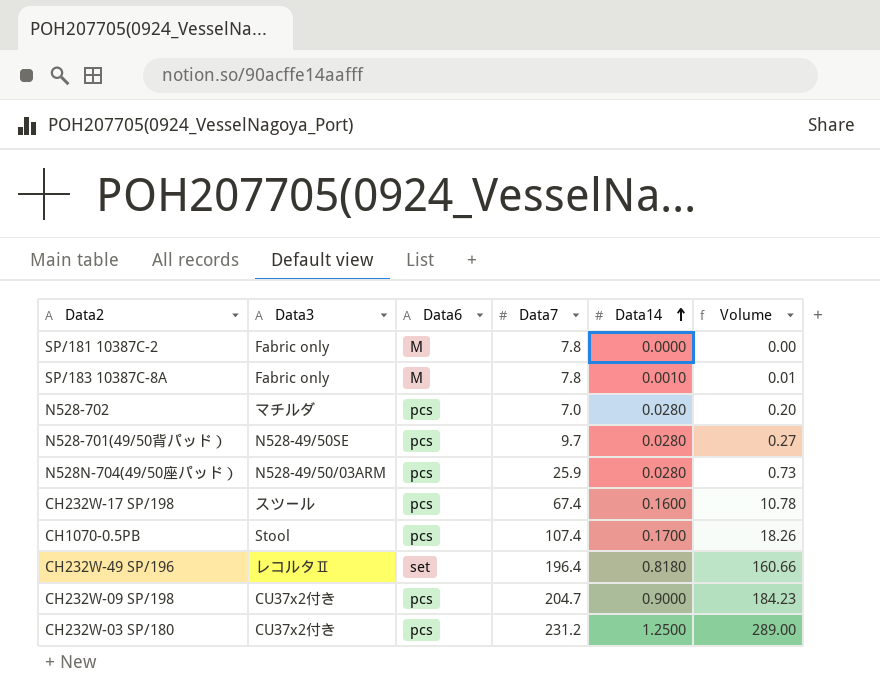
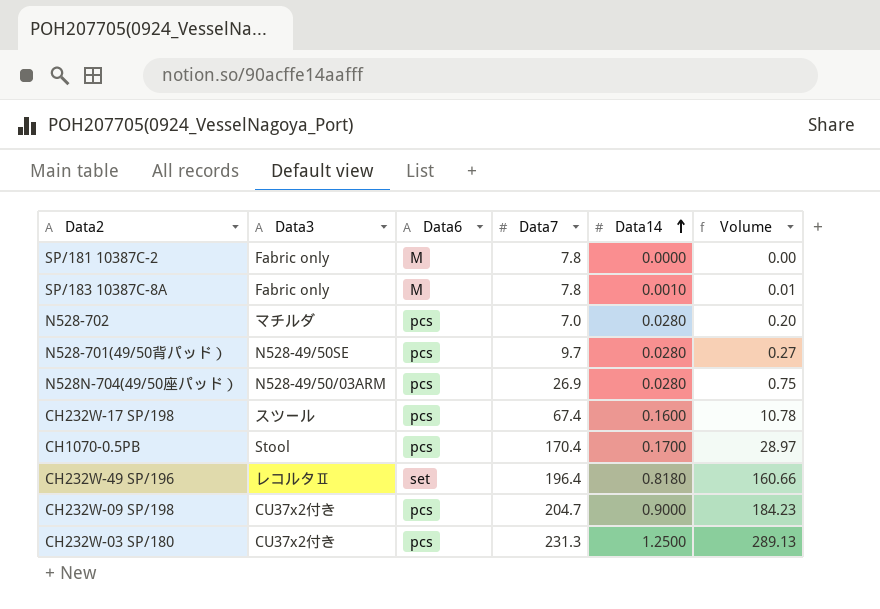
N528N-704(49/50座パッド） | Data7: 25.9 -> 26.9
N528N-704(49/50座パッド） | Volume: 0.73 -> 0.75
CH1070-0.5PB | Data7: 107.4 -> 170.4
CH1070-0.5PB | Volume: 18.26 -> 28.97
CH232W-03 SP/180 | Data7: 231.2 -> 231.3
CH232W-03 SP/180 | Volume: 289.00 -> 289.13

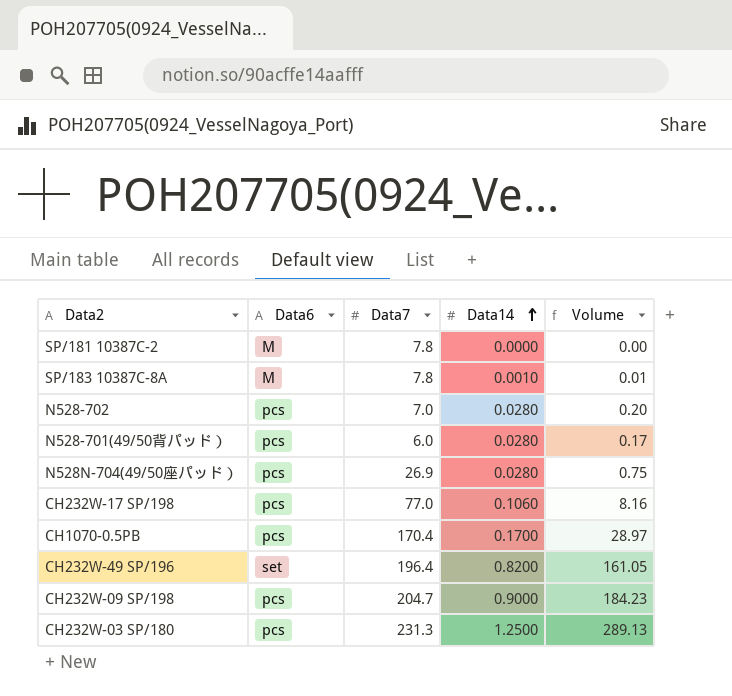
column Data3 | position: 2 -> none
N528-701(49/50背パッド） | Data7: 9.7 -> 6.0
N528-701(49/50背パッド） | Volume: 0.27 -> 0.17
CH232W-17 SP/198 | Data7: 67.4 -> 77.0
CH232W-17 SP/198 | Data14: 0.1600 -> 0.1060
CH232W-17 SP/198 | Volume: 10.78 -> 8.16
CH232W-49 SP/196 | Data14: 0.8180 -> 0.8200
CH232W-49 SP/196 | Volume: 160.66 -> 161.05

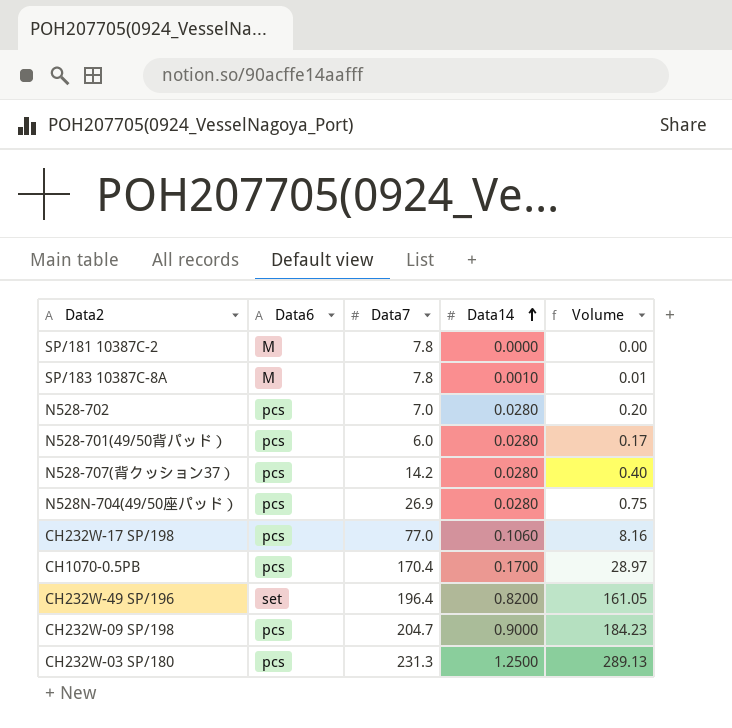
row N528-707(背クッション37）: none -> pcs | 14.2 | 0.0280 | 0.40

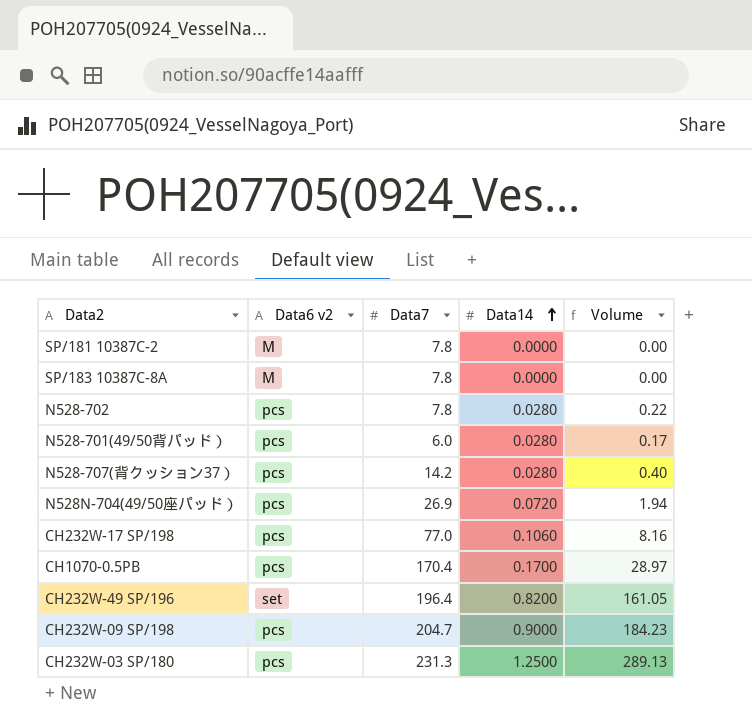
column name: Data6 -> Data6 v2
SP/183 10387C-8A | Data14: 0.0010 -> 0.0000
SP/183 10387C-8A | Volume: 0.01 -> 0.00
N528-702 | Data7: 7.0 -> 7.8
N528-702 | Volume: 0.20 -> 0.22
N528N-704(49/50座パッド） | Data14: 0.0280 -> 0.0720
N528N-704(49/50座パッド） | Volume: 0.75 -> 1.94

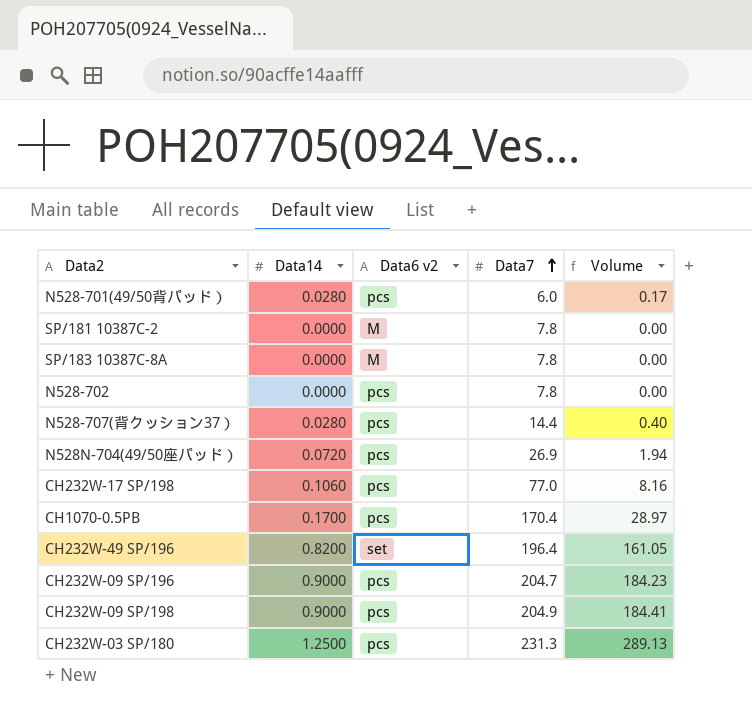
row order: Data14 ascending -> Data7 ascending
column Data14 | position: 4 -> 2
N528-702 | Data14: 0.0280 -> 0.0000
N528-702 | Volume: 0.22 -> 0.00
N528-707(背クッション37） | Data7: 14.2 -> 14.4
row CH232W-09 SP/196: none -> 0.9000 | pcs | 204.7 | 184.23
CH232W-09 SP/198 | Data7: 204.7 -> 204.9
CH232W-09 SP/198 | Volume: 184.23 -> 184.41

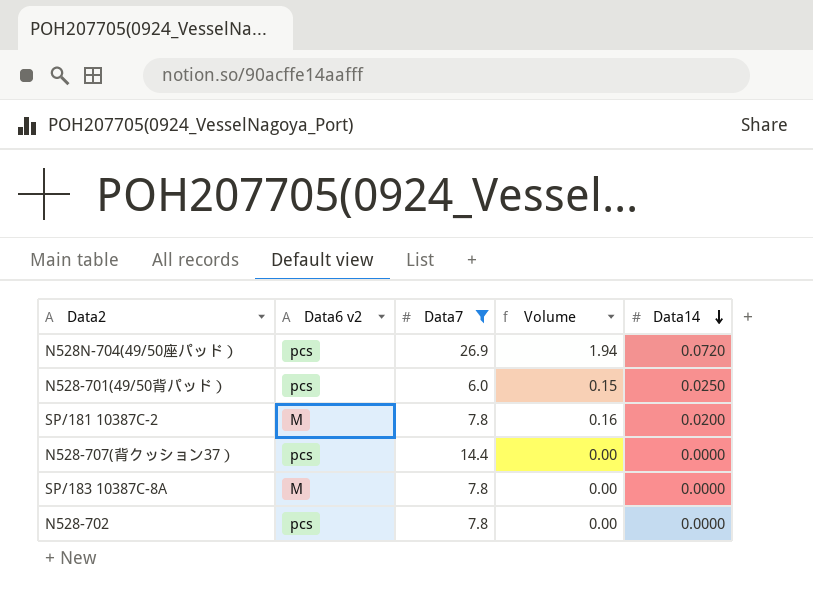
filter: none -> Data7 <= 26.9
row order: Data7 ascending -> Data14 descending
column Data14 | position: 2 -> 5
N528-701(49/50背パッド） | Volume: 0.17 -> 0.15
N528-701(49/50背パッド） | Data14: 0.0280 -> 0.0250
SP/181 10387C-2 | Volume: 0.00 -> 0.16
SP/181 10387C-2 | Data14: 0.0000 -> 0.0200
N528-707(背クッション37） | Volume: 0.40 -> 0.00
N528-707(背クッション37） | Data14: 0.0280 -> 0.0000

